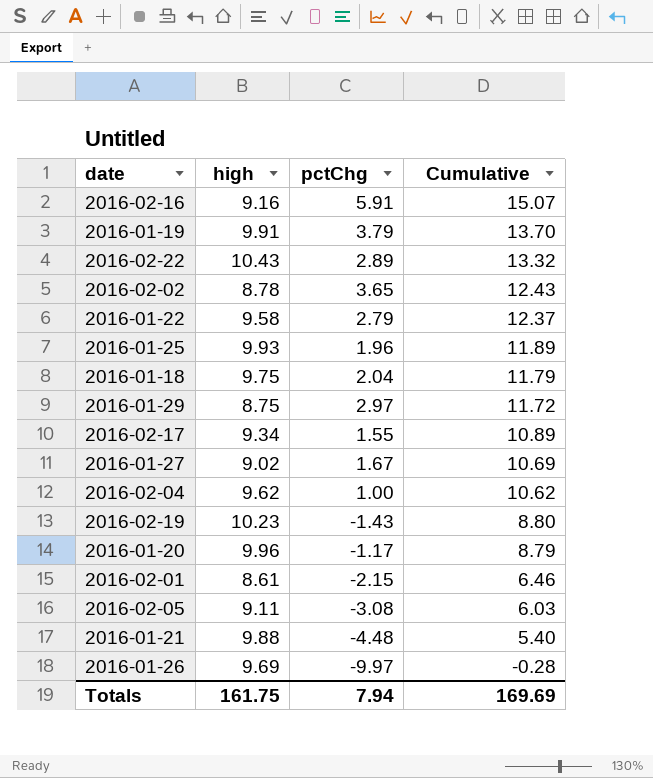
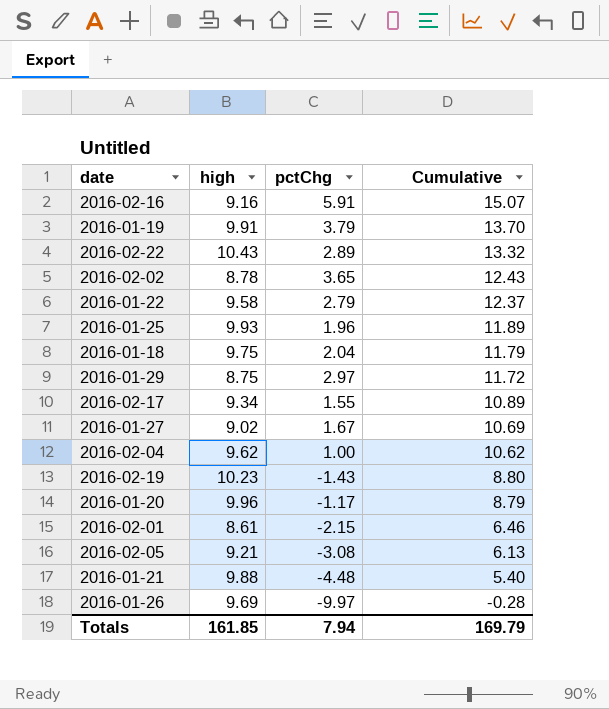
2016-02-05 | high: 9.11 -> 9.21
2016-02-05 | Cumulative: 6.03 -> 6.13
Totals | high: 161.75 -> 161.85
Totals | Cumulative: 169.69 -> 169.79

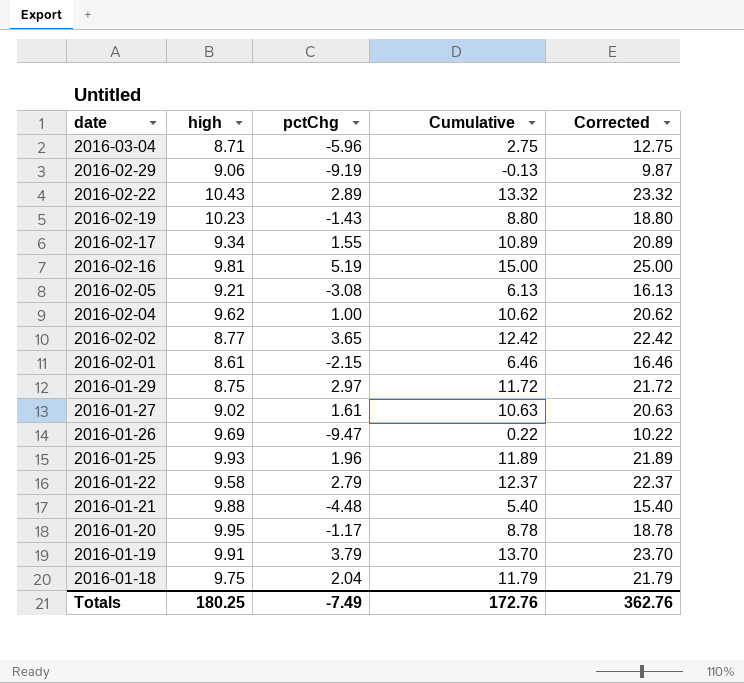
row order: Cumulative descending -> date descending
column Corrected | formula: none -> [Cumulative] + 10
row 2016-03-04: none -> 8.71 | -5.96 | 2.75 | 12.75
row 2016-02-29: none -> 9.06 | -9.19 | -0.13 | 9.87
2016-02-16 | high: 9.16 -> 9.81
2016-02-16 | pctChg: 5.91 -> 5.19
2016-02-16 | Cumulative: 15.07 -> 15.00
2016-02-02 | high: 8.78 -> 8.77
2016-02-02 | Cumulative: 12.43 -> 12.42
2016-01-27 | pctChg: 1.67 -> 1.61
2016-01-27 | Cumulative: 10.69 -> 10.63
2016-01-26 | pctChg: -9.97 -> -9.47
2016-01-26 | Cumulative: -0.28 -> 0.22
2016-01-20 | high: 9.96 -> 9.95
2016-01-20 | Cumulative: 8.79 -> 8.78
Totals | high: 161.85 -> 180.25
Totals | pctChg: 7.94 -> -7.49
Totals | Cumulative: 169.79 -> 172.76

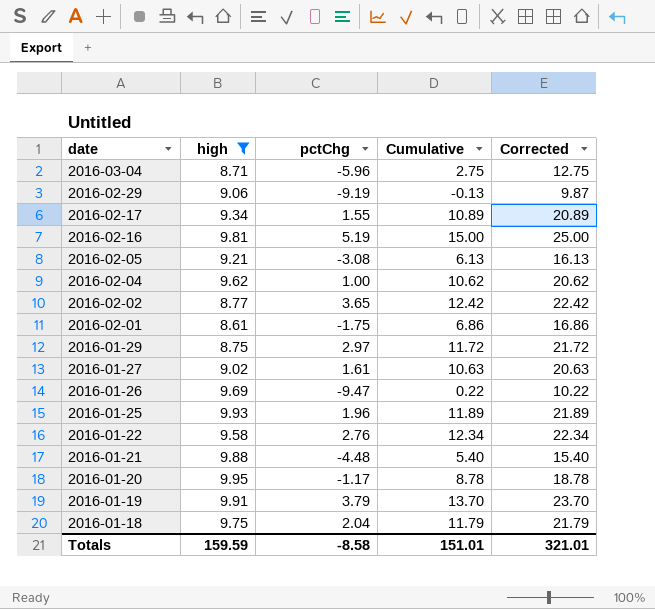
filter: none -> high <= 9.95
2016-02-01 | pctChg: -2.15 -> -1.75
2016-02-01 | Cumulative: 6.46 -> 6.86
2016-02-01 | Corrected: 16.46 -> 16.86
2016-01-22 | pctChg: 2.79 -> 2.76
2016-01-22 | Cumulative: 12.37 -> 12.34
2016-01-22 | Corrected: 22.37 -> 22.34
Totals | high: 180.25 -> 159.59
Totals | pctChg: -7.49 -> -8.58
Totals | Cumulative: 172.76 -> 151.01
Totals | Corrected: 362.76 -> 321.01

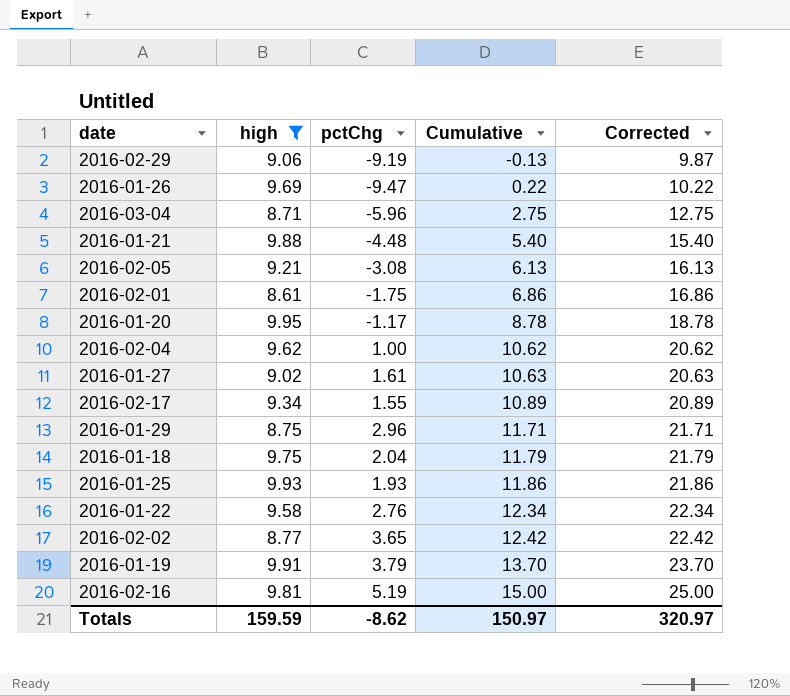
row order: date descending -> Cumulative ascending
2016-01-29 | pctChg: 2.97 -> 2.96
2016-01-29 | Cumulative: 11.72 -> 11.71
2016-01-29 | Corrected: 21.72 -> 21.71
2016-01-25 | pctChg: 1.96 -> 1.93
2016-01-25 | Cumulative: 11.89 -> 11.86
2016-01-25 | Corrected: 21.89 -> 21.86
Totals | pctChg: -8.58 -> -8.62
Totals | Cumulative: 151.01 -> 150.97
Totals | Corrected: 321.01 -> 320.97

